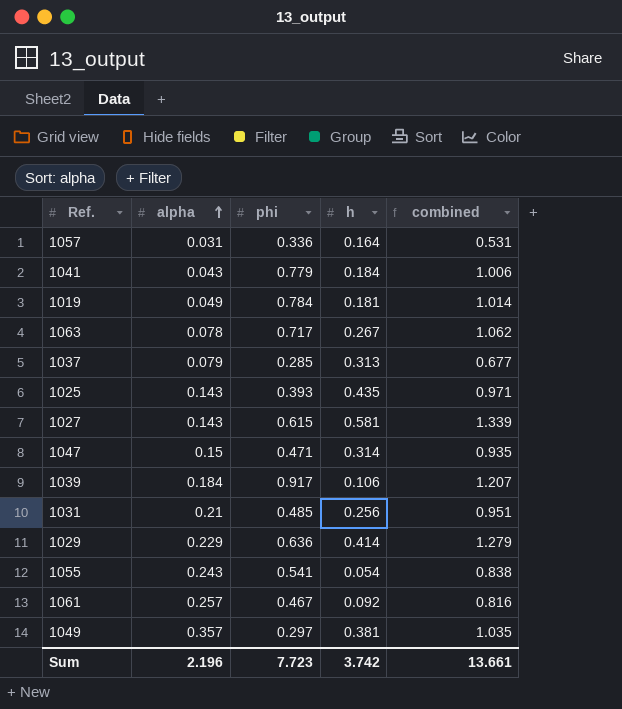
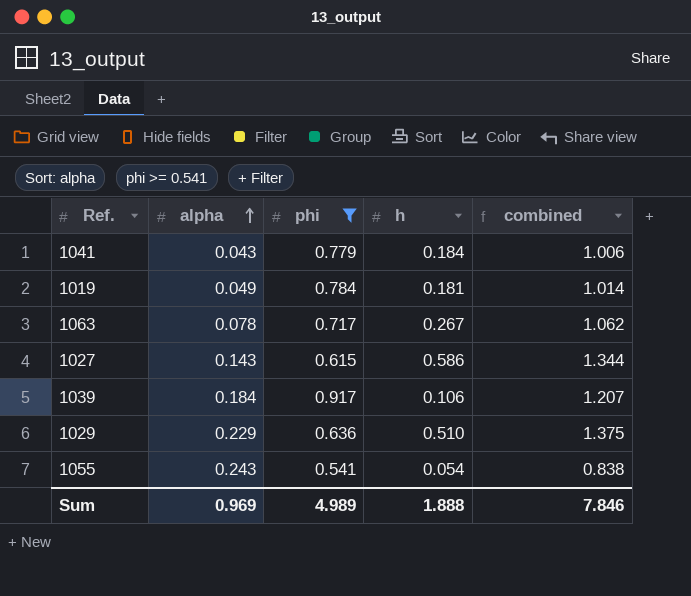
filter: none -> phi >= 0.541
1027 | h: 0.581 -> 0.586
1027 | combined: 1.339 -> 1.344
1029 | h: 0.414 -> 0.510
1029 | combined: 1.279 -> 1.375
Sum | alpha: 2.196 -> 0.969
Sum | phi: 7.723 -> 4.989
Sum | h: 3.742 -> 1.888
Sum | combined: 13.661 -> 7.846

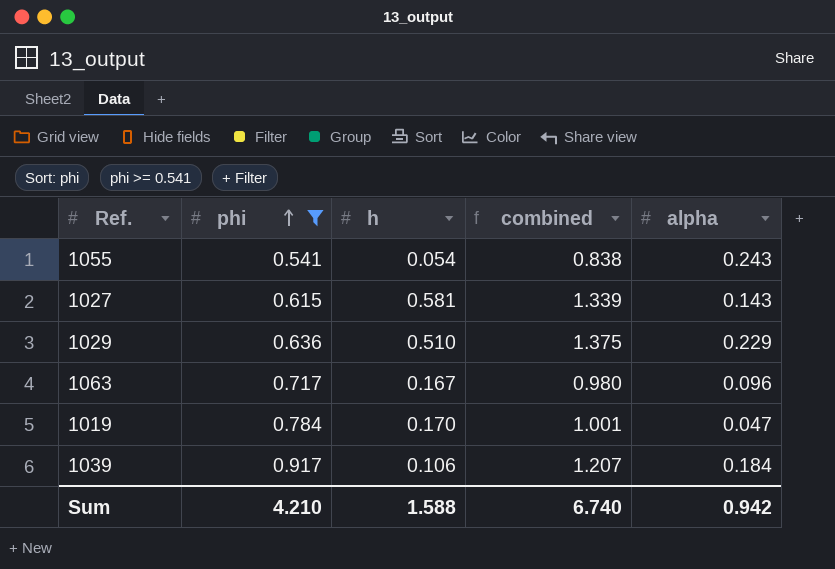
row order: alpha ascending -> phi ascending
column alpha | position: 2 -> 5
row 1041: 0.043 | 0.779 | 0.184 | 1.006 -> none
1027 | h: 0.586 -> 0.581
1027 | combined: 1.344 -> 1.339
1063 | h: 0.267 -> 0.167
1063 | combined: 1.062 -> 0.980
1063 | alpha: 0.078 -> 0.096
1019 | h: 0.181 -> 0.170
1019 | combined: 1.014 -> 1.001
1019 | alpha: 0.049 -> 0.047
Sum | phi: 4.989 -> 4.210
Sum | h: 1.888 -> 1.588
Sum | combined: 7.846 -> 6.740
Sum | alpha: 0.969 -> 0.942

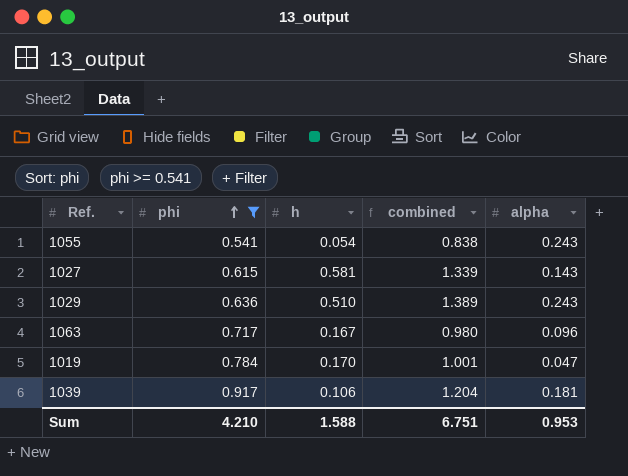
1029 | combined: 1.375 -> 1.389
1029 | alpha: 0.229 -> 0.243
1039 | combined: 1.207 -> 1.204
1039 | alpha: 0.184 -> 0.181
Sum | combined: 6.740 -> 6.751
Sum | alpha: 0.942 -> 0.953

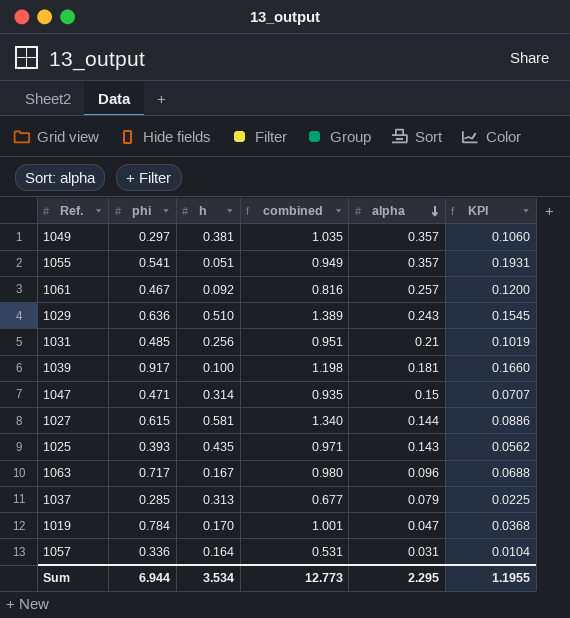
filter: phi >= 0.541 -> none
row order: phi ascending -> alpha descending
column KPI | formula: none -> [phi] * [alpha]
1055 | h: 0.054 -> 0.051
1055 | combined: 0.838 -> 0.949
1055 | alpha: 0.243 -> 0.357
1039 | h: 0.106 -> 0.100
1039 | combined: 1.204 -> 1.198
1027 | combined: 1.339 -> 1.340
1027 | alpha: 0.143 -> 0.144
Sum | phi: 4.210 -> 6.944
Sum | h: 1.588 -> 3.534
Sum | combined: 6.751 -> 12.773
Sum | alpha: 0.953 -> 2.295

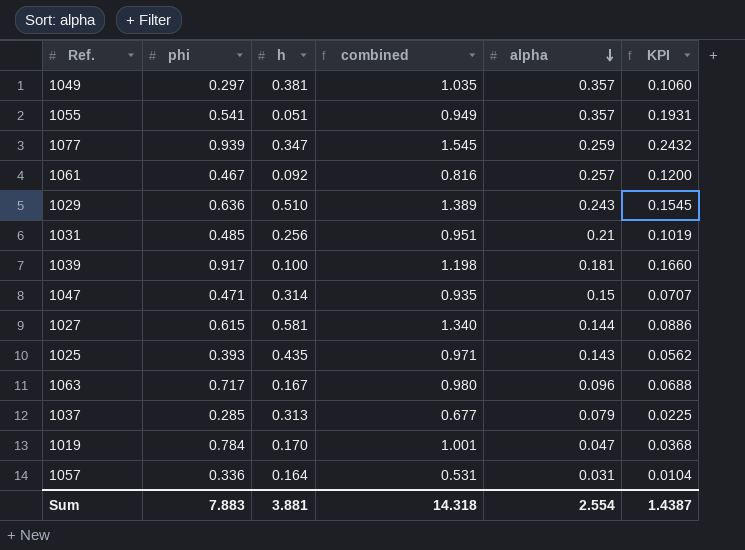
row 1077: none -> 0.939 | 0.347 | 1.545 | 0.259 | 0.2432
Sum | phi: 6.944 -> 7.883
Sum | h: 3.534 -> 3.881
Sum | combined: 12.773 -> 14.318
Sum | alpha: 2.295 -> 2.554
Sum | KPI: 1.1955 -> 1.4387

